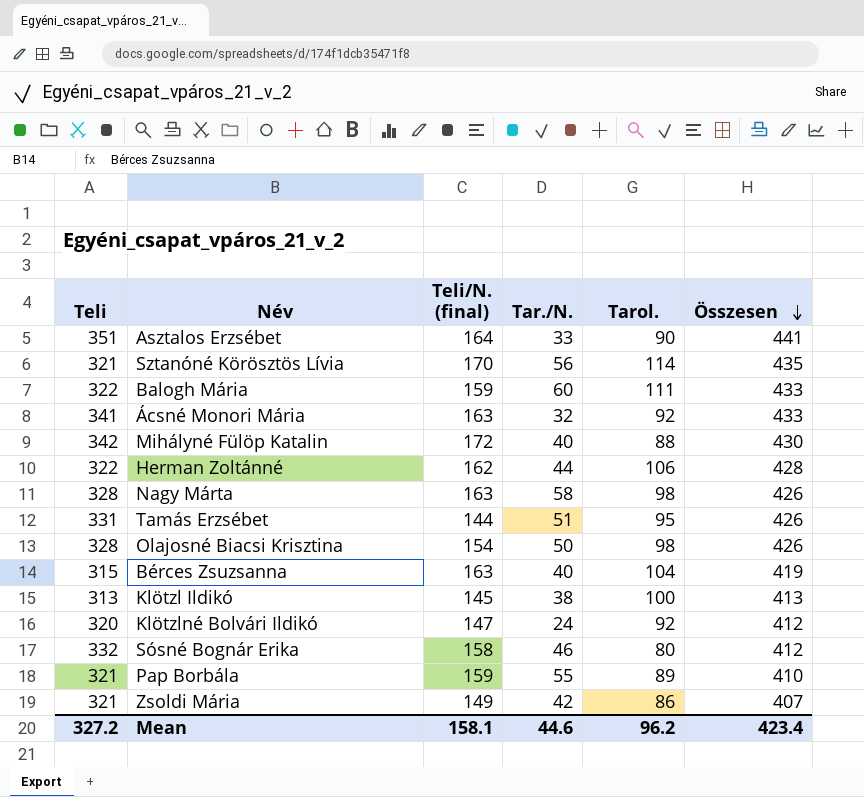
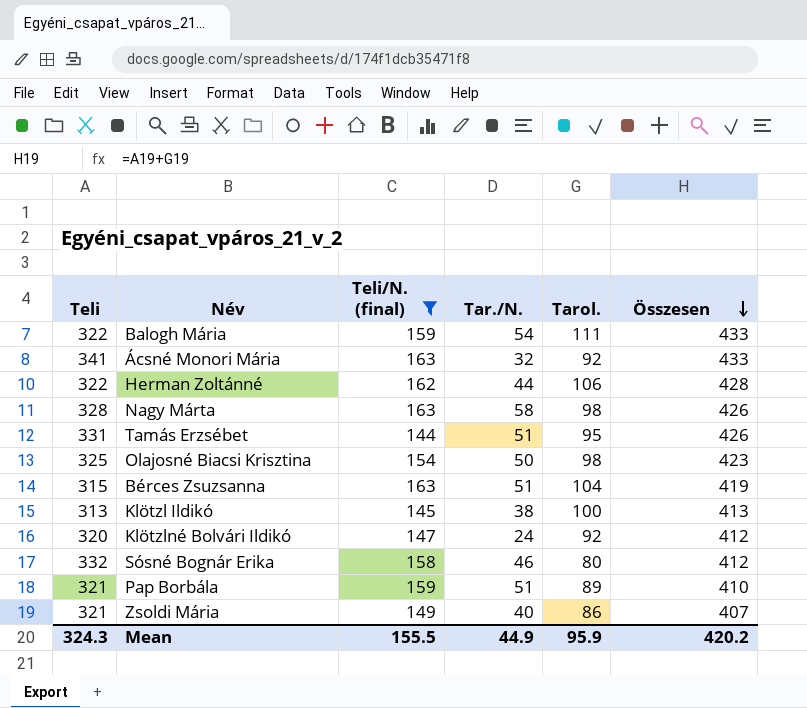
filter: none -> Teli/N. (final) <= 163
Balogh Mária | Tar./N.: 60 -> 54
Olajosné Biacsi Krisztina | Teli: 328 -> 325
Olajosné Biacsi Krisztina | Összesen: 426 -> 423
Bérces Zsuzsanna | Tar./N.: 40 -> 51
Pap Borbála | Tar./N.: 55 -> 51
Zsoldi Mária | Tar./N.: 42 -> 40
Mean | Teli: 327.2 -> 324.3
Mean | Teli/N. (final): 158.1 -> 155.5
Mean | Tar./N.: 44.6 -> 44.9
Mean | Tarol.: 96.2 -> 95.9
Mean | Összesen: 423.4 -> 420.2

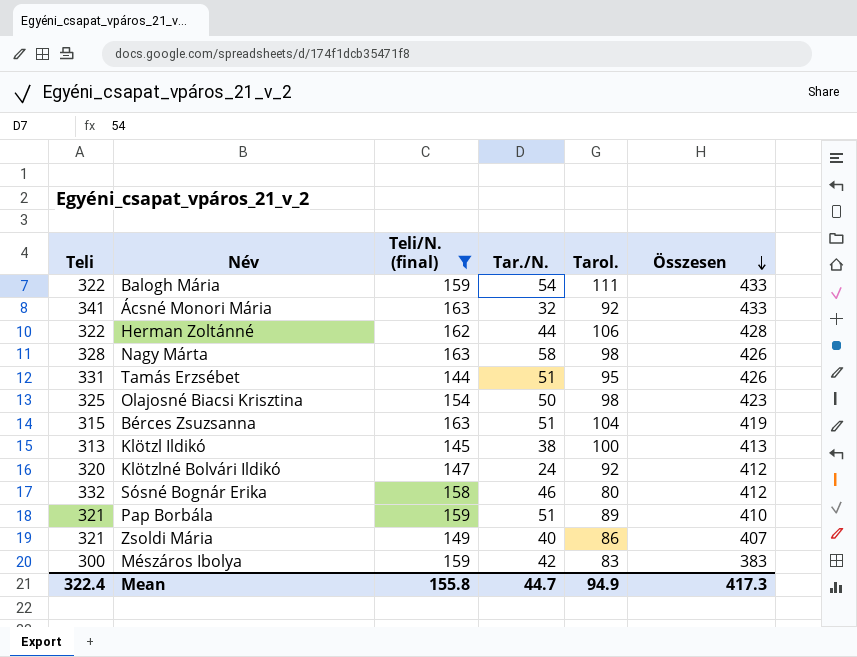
row Mészáros Ibolya: none -> 300 | 159 | 42 | 83 | 383
Mean | Teli: 324.3 -> 322.4
Mean | Teli/N. (final): 155.5 -> 155.8
Mean | Tar./N.: 44.9 -> 44.7
Mean | Tarol.: 95.9 -> 94.9
Mean | Összesen: 420.2 -> 417.3

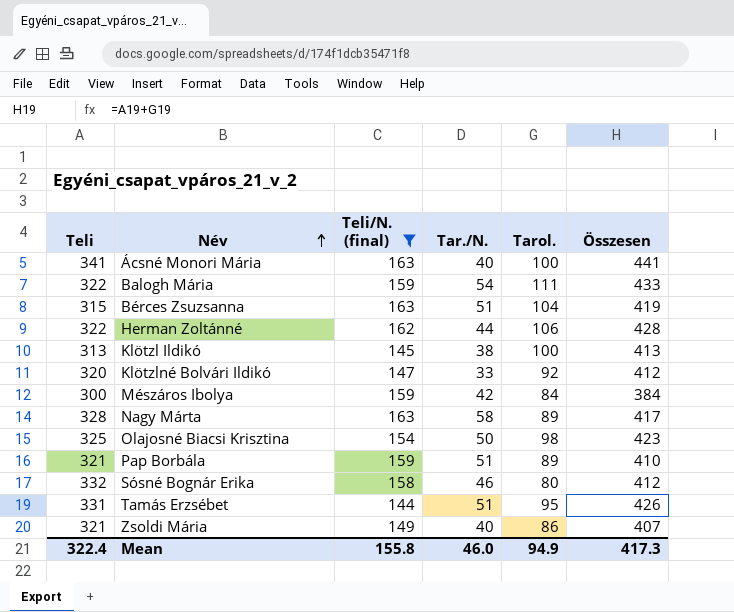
row order: Összesen descending -> Név ascending
Ácsné Monori Mária | Tar./N.: 32 -> 40
Ácsné Monori Mária | Tarol.: 92 -> 100
Ácsné Monori Mária | Összesen: 433 -> 441
Klötzlné Bolvári Ildikó | Tar./N.: 24 -> 33
Mészáros Ibolya | Tarol.: 83 -> 84
Mészáros Ibolya | Összesen: 383 -> 384
Nagy Márta | Tarol.: 98 -> 89
Nagy Márta | Összesen: 426 -> 417
Mean | Tar./N.: 44.7 -> 46.0

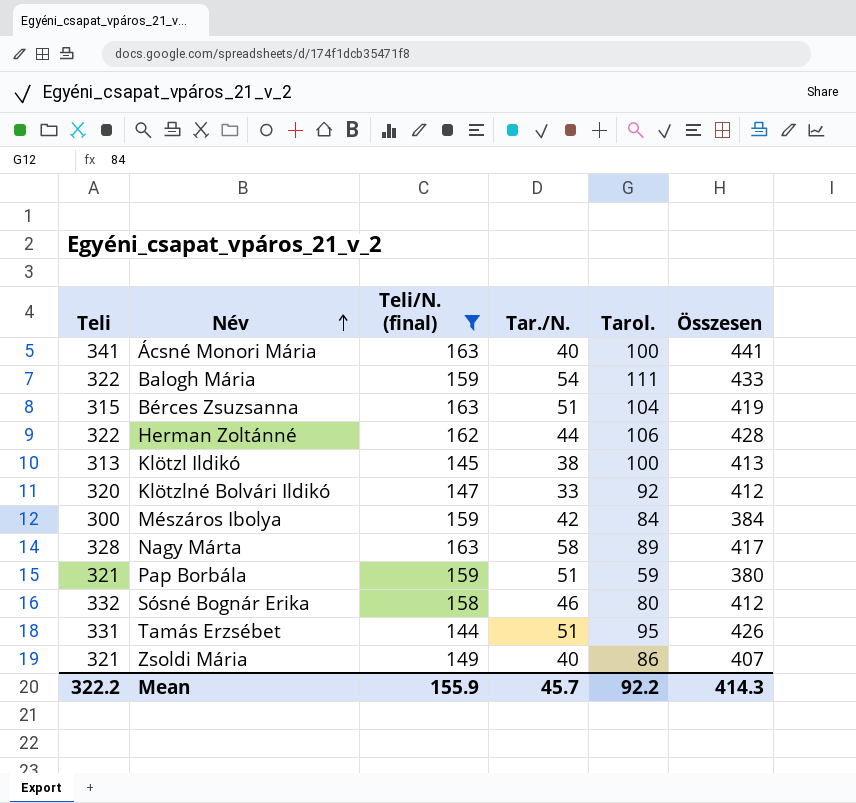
row Olajosné Biacsi Krisztina: 325 | 154 | 50 | 98 | 423 -> none
Pap Borbála | Tarol.: 89 -> 59
Pap Borbála | Összesen: 410 -> 380
Mean | Teli: 322.4 -> 322.2
Mean | Teli/N. (final): 155.8 -> 155.9
Mean | Tar./N.: 46.0 -> 45.7
Mean | Tarol.: 94.9 -> 92.2
Mean | Összesen: 417.3 -> 414.3

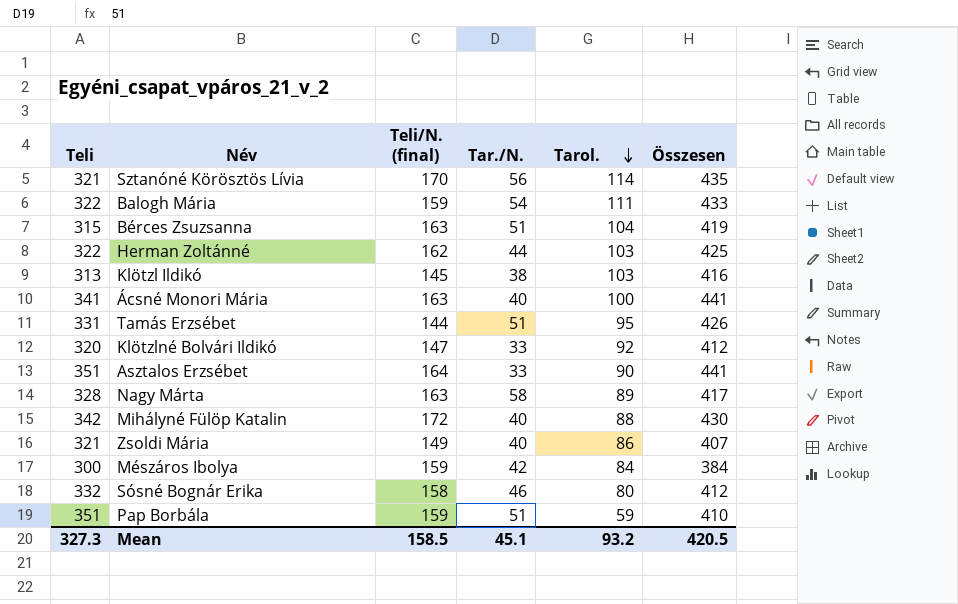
filter: Teli/N. (final) <= 163 -> none
row order: Név ascending -> Tarol. descending
Herman Zoltánné | Tarol.: 106 -> 103
Herman Zoltánné | Összesen: 428 -> 425
Klötzl Ildikó | Tarol.: 100 -> 103
Klötzl Ildikó | Összesen: 413 -> 416
Pap Borbála | Teli: 321 -> 351
Pap Borbála | Összesen: 380 -> 410
Mean | Teli: 322.2 -> 327.3
Mean | Teli/N. (final): 155.9 -> 158.5
Mean | Tar./N.: 45.7 -> 45.1
Mean | Tarol.: 92.2 -> 93.2
Mean | Összesen: 414.3 -> 420.5

